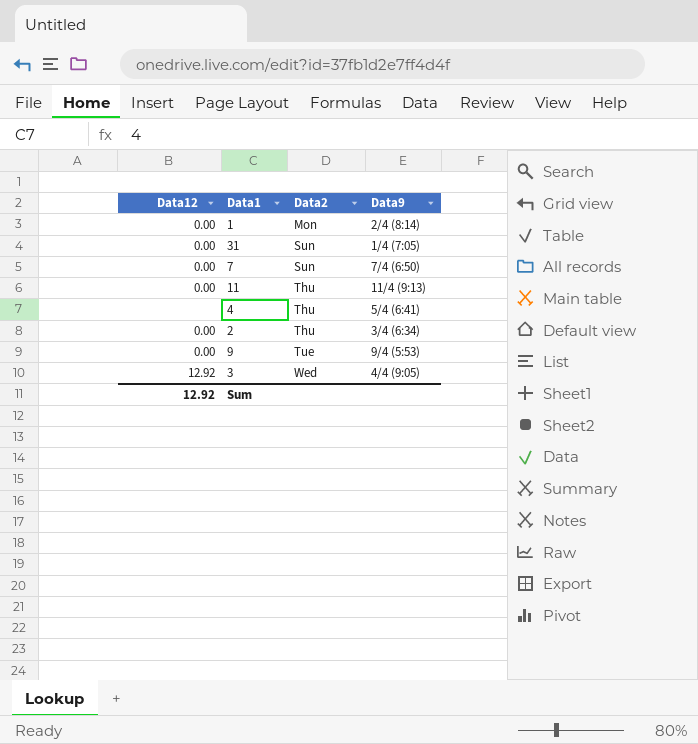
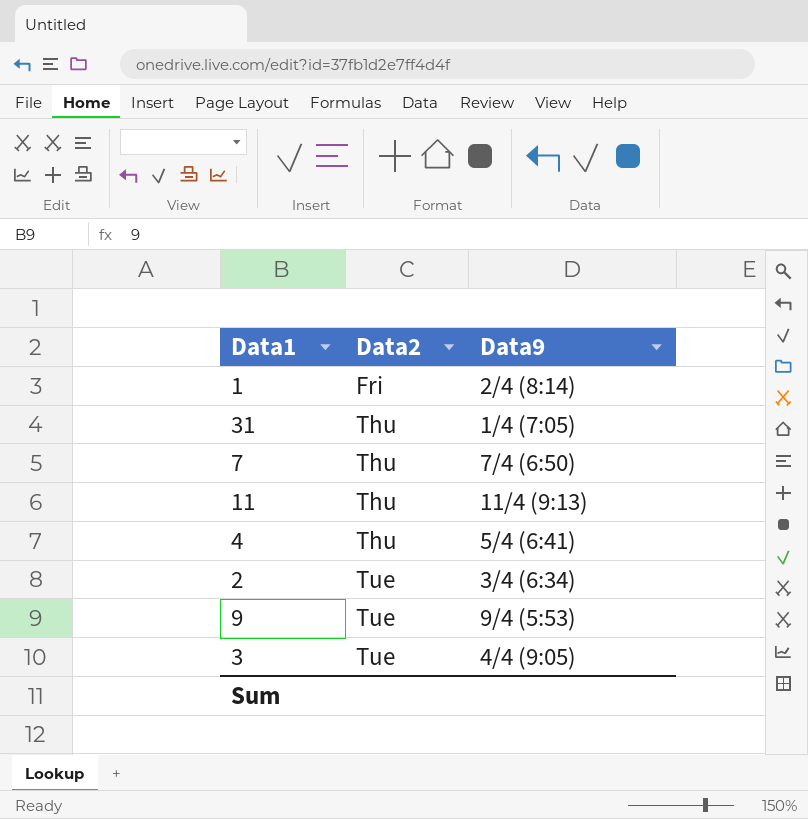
column Data12 | position: 1 -> none
1 | Data2: Mon -> Fri
31 | Data2: Sun -> Thu
7 | Data2: Sun -> Thu
2 | Data2: Thu -> Tue
3 | Data2: Wed -> Tue

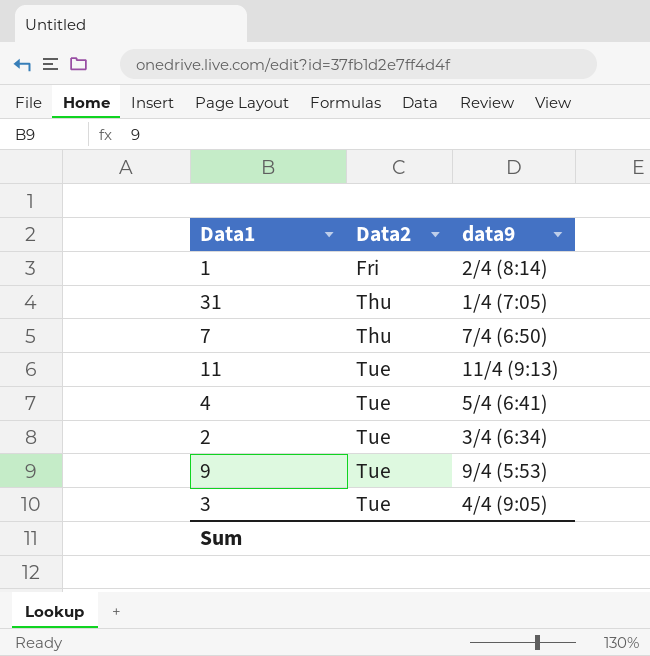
column name: Data9 -> data9
11 | Data2: Thu -> Tue
4 | Data2: Thu -> Tue

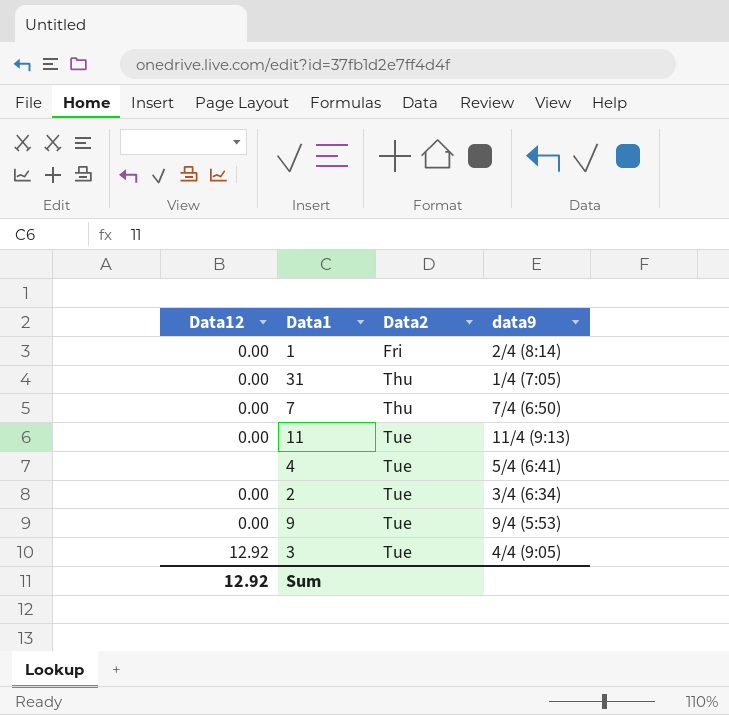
column Data12 | position: none -> 1

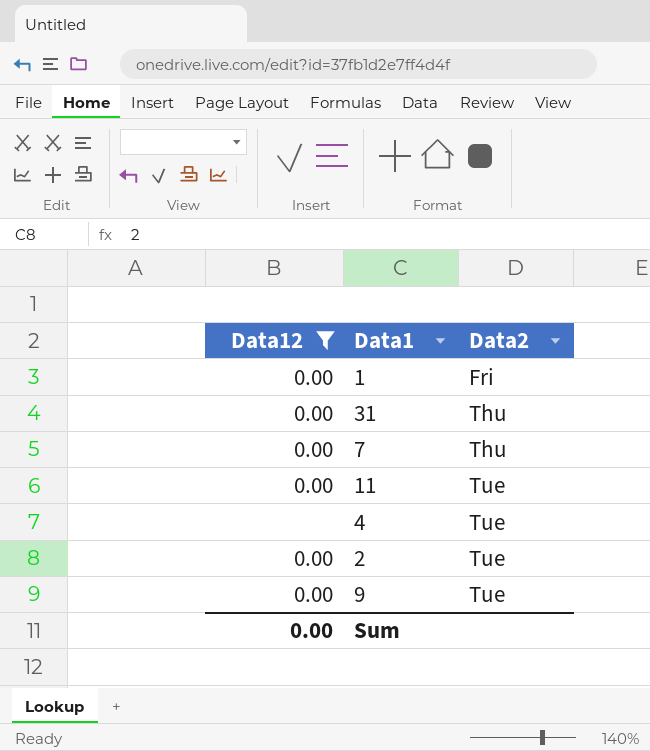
filter: none -> Data12 != 12.92
column data9 | position: 4 -> none
Sum | Data12: 12.92 -> 0.00

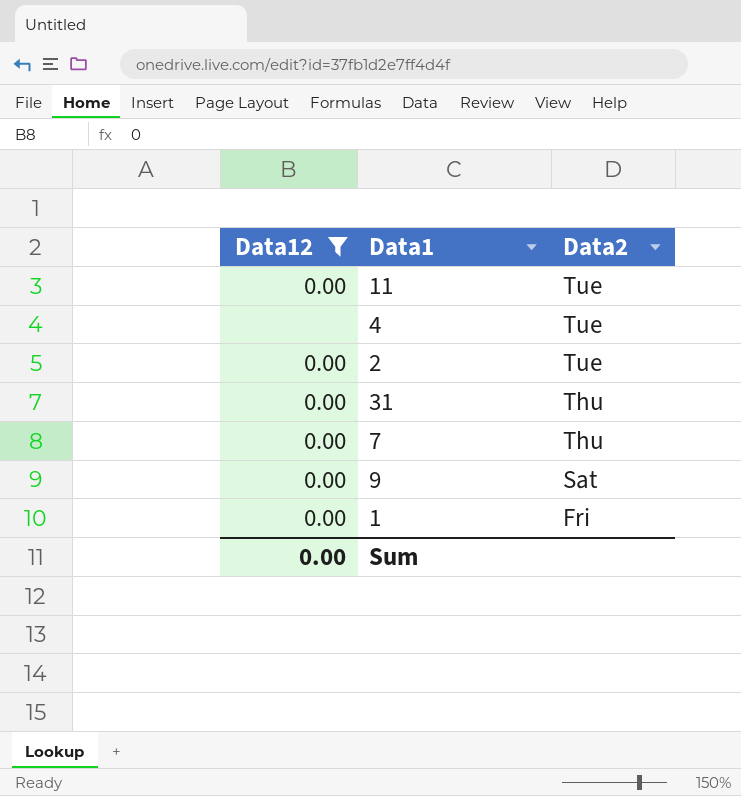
row order: Data2 ascending -> Data2 descending
9 | Data2: Tue -> Sat

